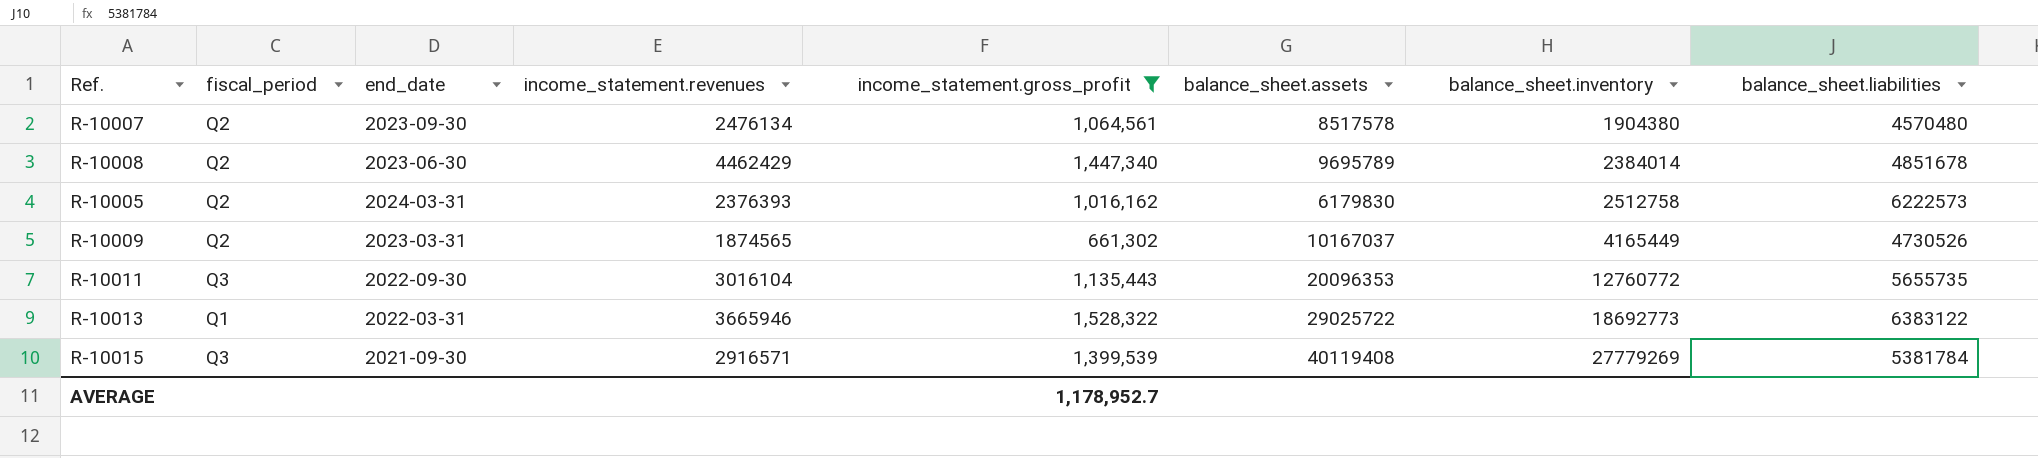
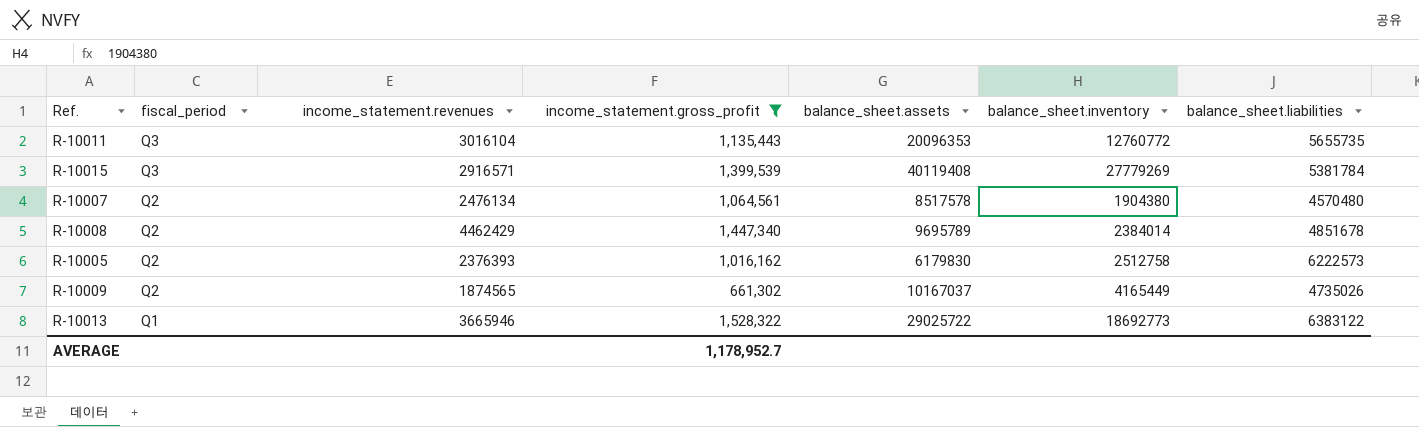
row order: balance_sheet.inventory ascending -> fiscal_period descending
column end_date | position: 3 -> none
R-10009 | balance_sheet.liabilities: 4730526 -> 4735026

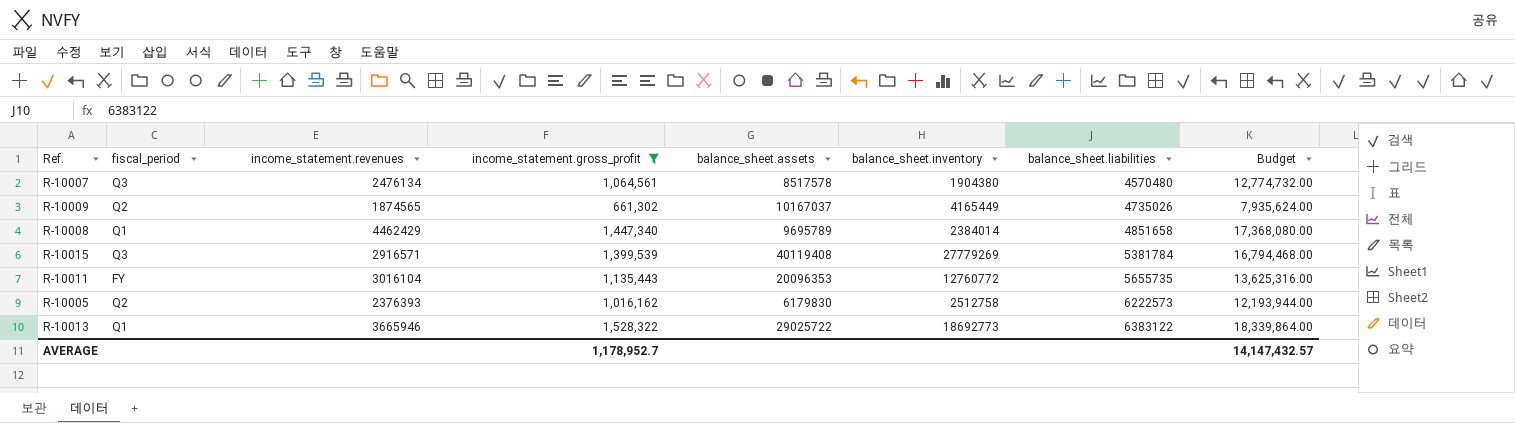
row order: fiscal_period descending -> balance_sheet.liabilities ascending
column Budget | formula: none -> [income_statement.gross_profit] * 12
R-10007 | fiscal_period: Q2 -> Q3
R-10008 | fiscal_period: Q2 -> Q1
R-10008 | balance_sheet.liabilities: 4851678 -> 4851658
R-10011 | fiscal_period: Q3 -> FY

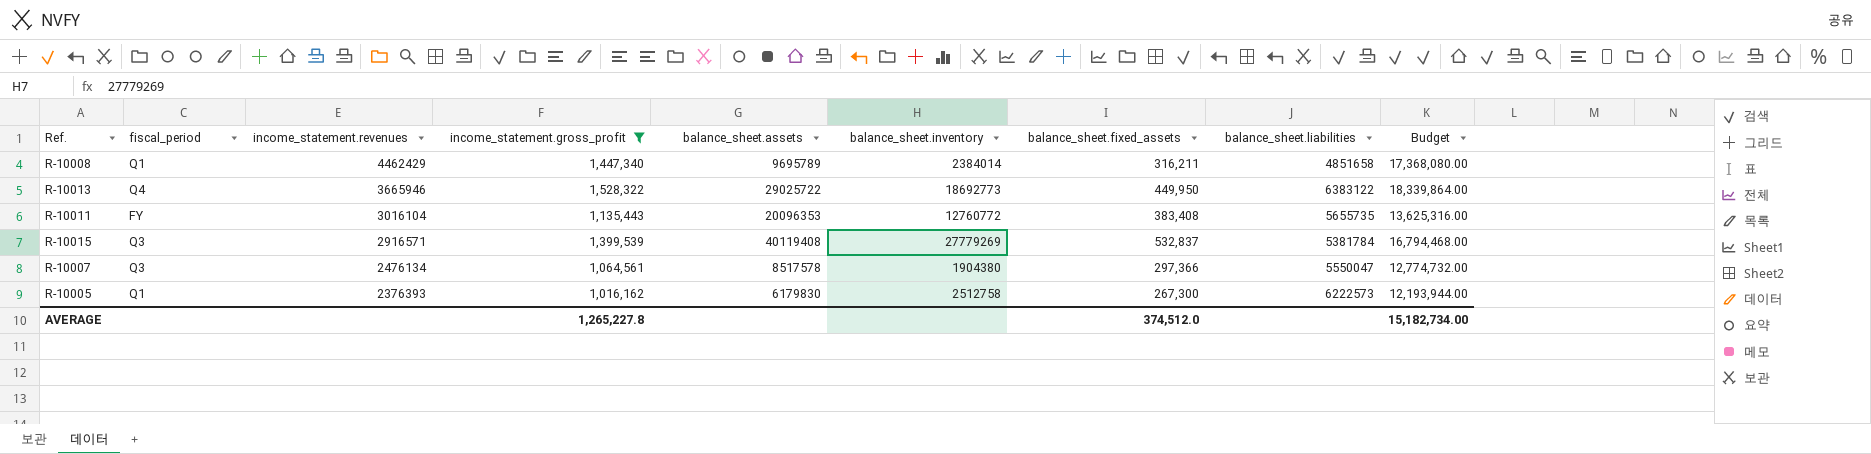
row order: balance_sheet.liabilities ascending -> income_statement.revenues descending
column balance_sheet.fixed_assets | position: none -> 7
row R-10009: Q2 | 1874565 | 661,302 | 10167037 | 4165449 | 4735026 | 7,935,624.00 -> none
R-10013 | fiscal_period: Q1 -> Q4
R-10007 | balance_sheet.liabilities: 4570480 -> 5550047
R-10005 | fiscal_period: Q2 -> Q1
AVERAGE | income_statement.gross_profit: 1,178,952.7 -> 1,265,227.8
AVERAGE | Budget: 14,147,432.57 -> 15,182,734.00

